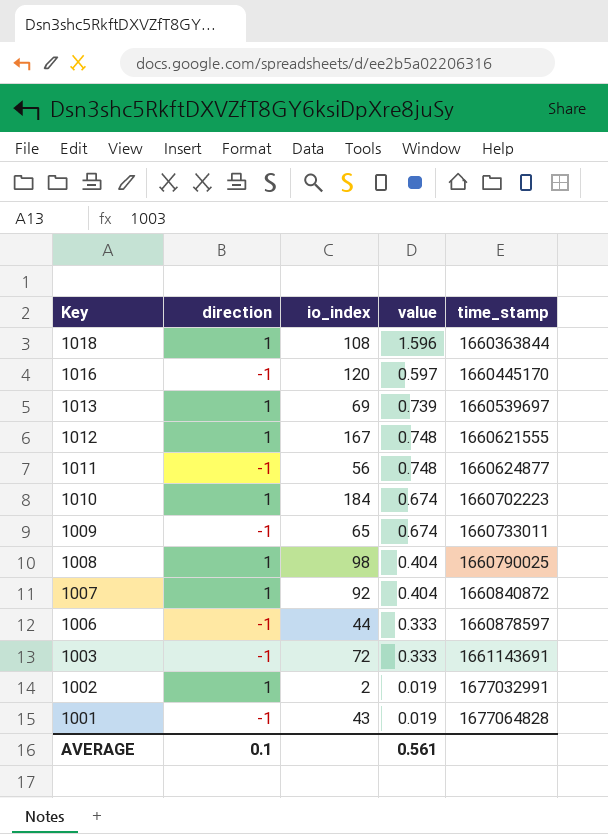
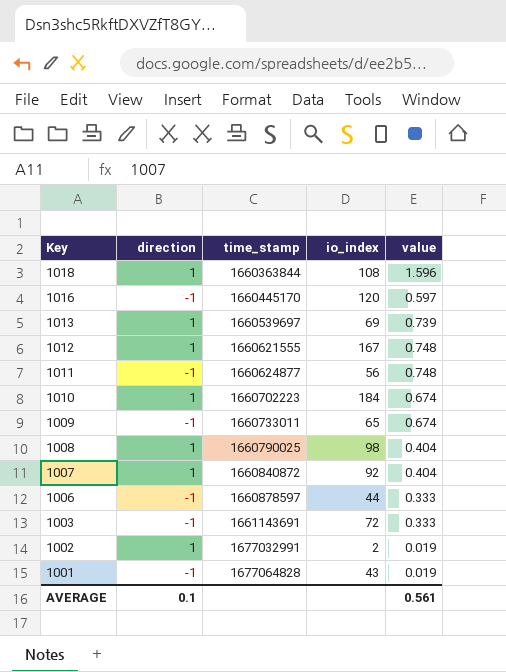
column time_stamp | position: 5 -> 3

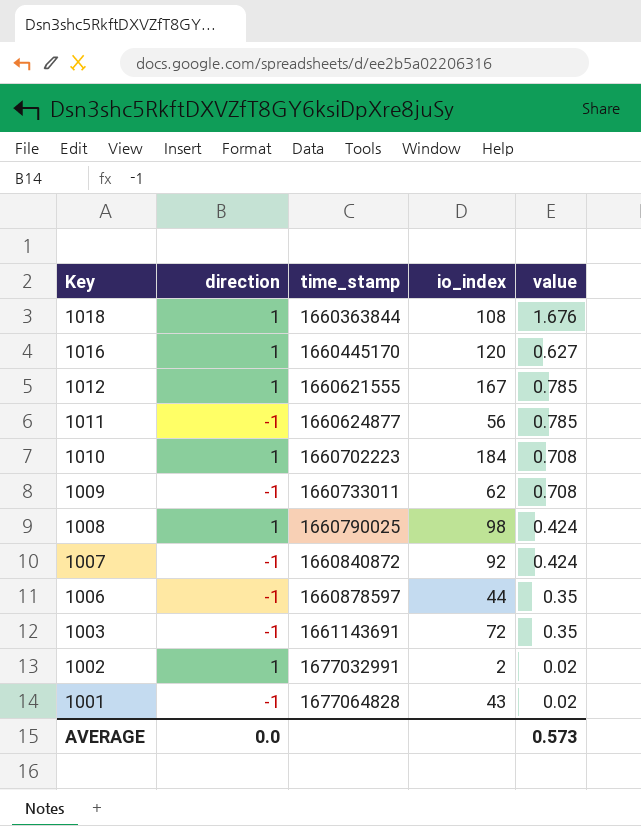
row 1013: 1 | 1660539697 | 69 | 0.739 -> none
1018 | value: 1.596 -> 1.676
1016 | direction: -1 -> 1
1016 | value: 0.597 -> 0.627
1012 | value: 0.748 -> 0.785
1011 | value: 0.748 -> 0.785
1010 | value: 0.674 -> 0.708
1009 | io_index: 65 -> 62
1009 | value: 0.674 -> 0.708
1008 | value: 0.404 -> 0.424
1007 | direction: 1 -> -1
1007 | value: 0.404 -> 0.424
1006 | value: 0.333 -> 0.35
1003 | value: 0.333 -> 0.35
1002 | value: 0.019 -> 0.02
1001 | value: 0.019 -> 0.02
AVERAGE | direction: 0.1 -> 0.0
AVERAGE | value: 0.561 -> 0.573

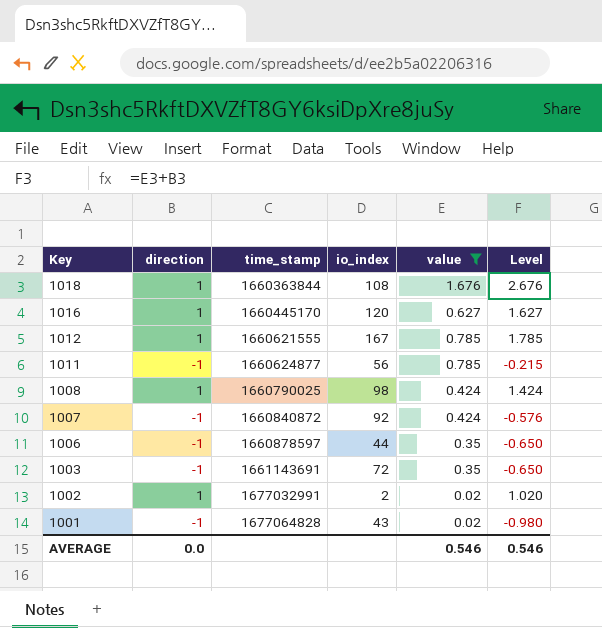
filter: none -> value != 0.708
column Level | formula: none -> [direction] + [value]
AVERAGE | value: 0.573 -> 0.546

